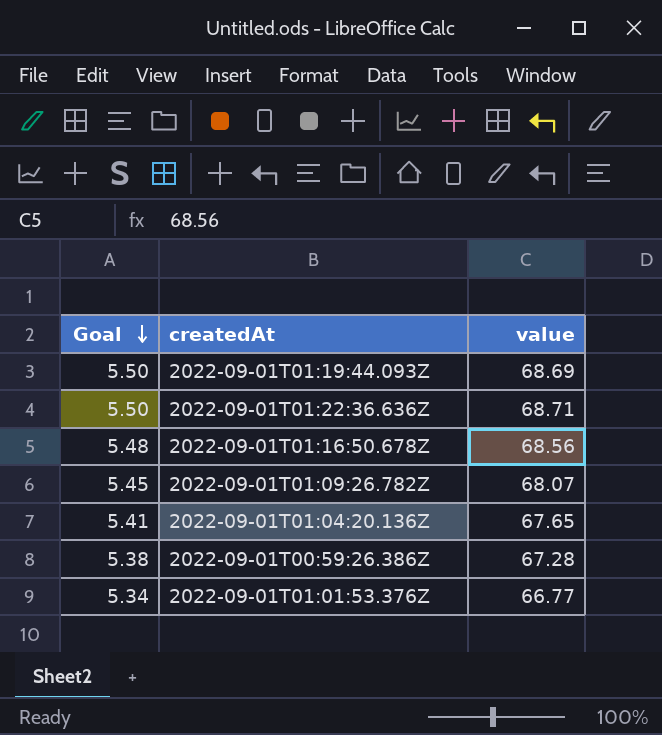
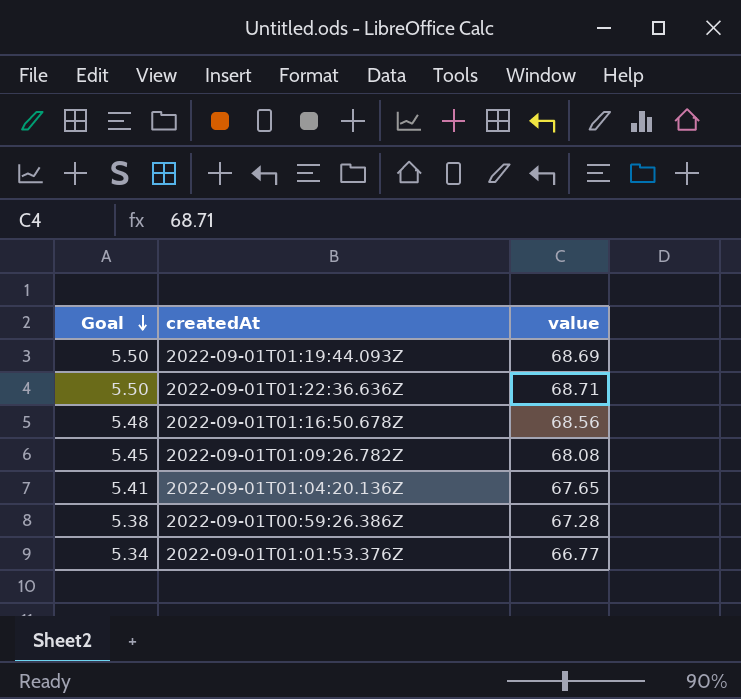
2022-09-01T01:09:26.782Z | value: 68.07 -> 68.08

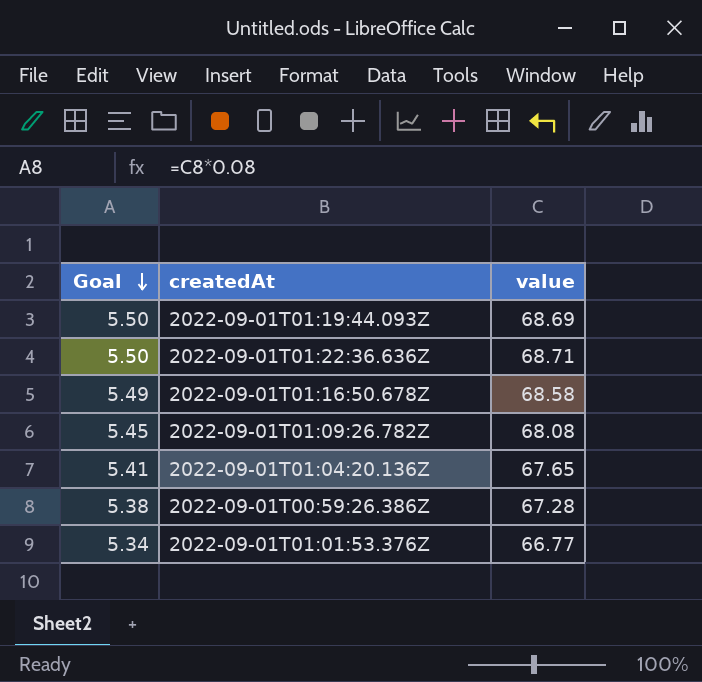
2022-09-01T01:16:50.678Z | Goal: 5.48 -> 5.49
2022-09-01T01:16:50.678Z | value: 68.56 -> 68.58

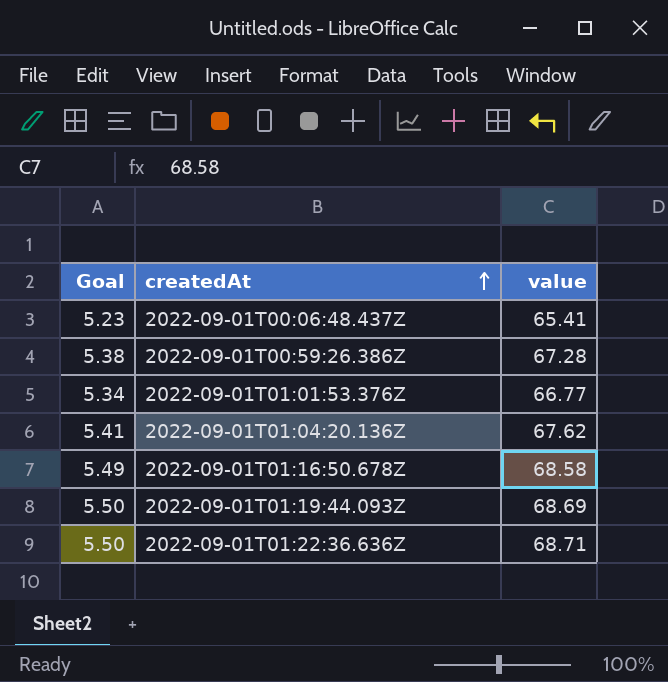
row order: Goal descending -> createdAt ascending
row 2022-09-01T01:09:26.782Z: 5.45 | 68.08 -> none
row 2022-09-01T00:06:48.437Z: none -> 5.23 | 65.41
2022-09-01T01:04:20.136Z | value: 67.65 -> 67.62

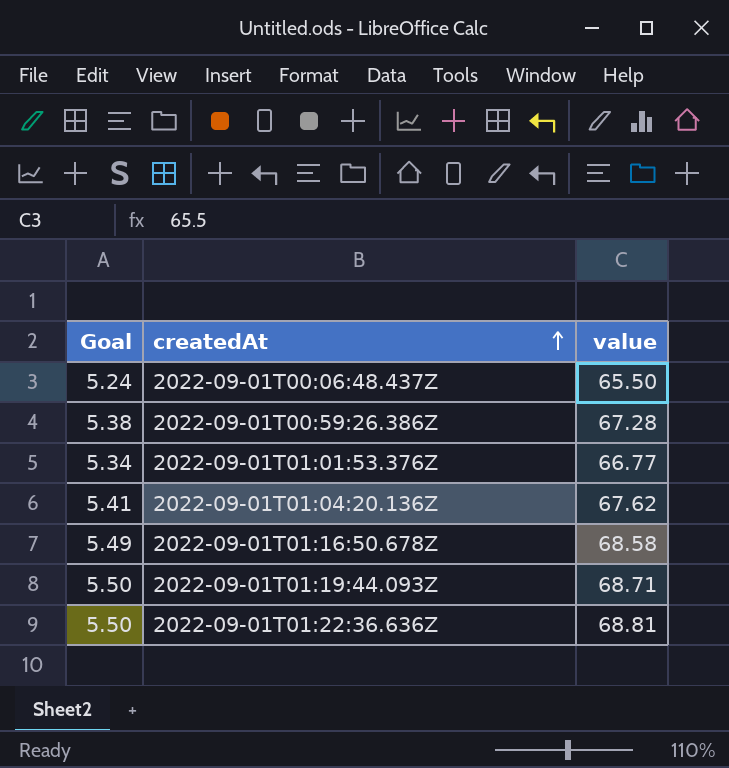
2022-09-01T00:06:48.437Z | Goal: 5.23 -> 5.24
2022-09-01T00:06:48.437Z | value: 65.41 -> 65.50
2022-09-01T01:19:44.093Z | value: 68.69 -> 68.71
2022-09-01T01:22:36.636Z | value: 68.71 -> 68.81

